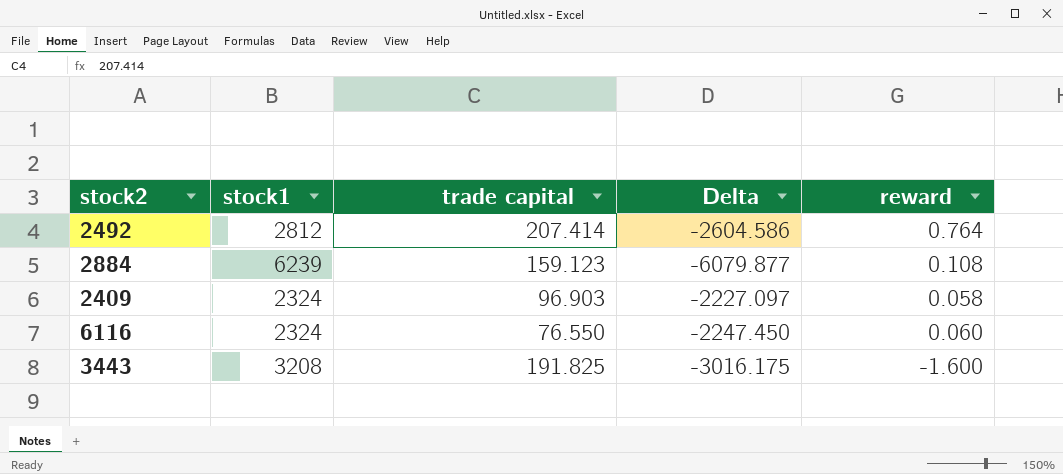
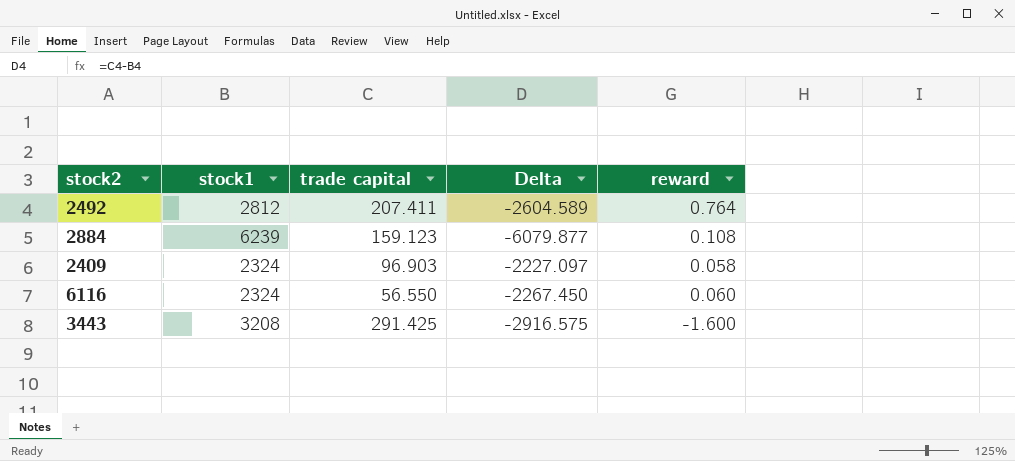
2492 | trade capital: 207.414 -> 207.411
2492 | Delta: -2604.586 -> -2604.589
6116 | trade capital: 76.550 -> 56.550
6116 | Delta: -2247.450 -> -2267.450
3443 | trade capital: 191.825 -> 291.425
3443 | Delta: -3016.175 -> -2916.575

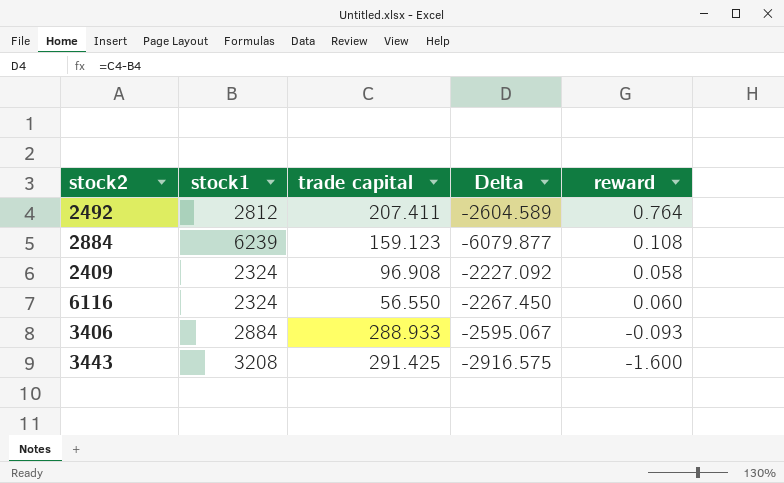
2409 | trade capital: 96.903 -> 96.908
2409 | Delta: -2227.097 -> -2227.092
row 3406: none -> 2884 | 288.933 | -2595.067 | -0.093

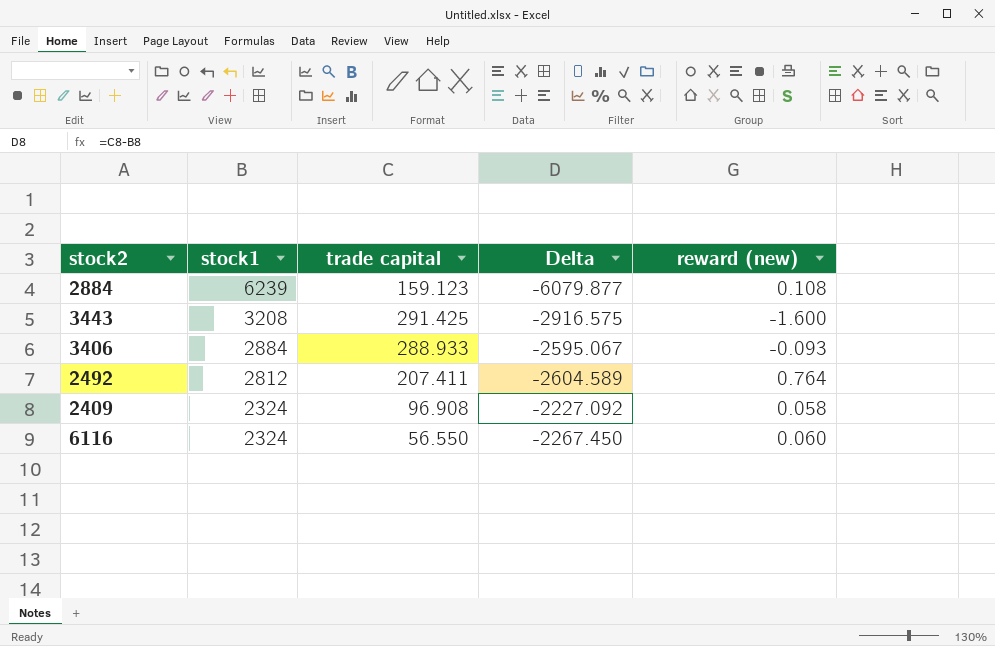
row order: none -> stock1 descending
column name: reward -> reward (new)

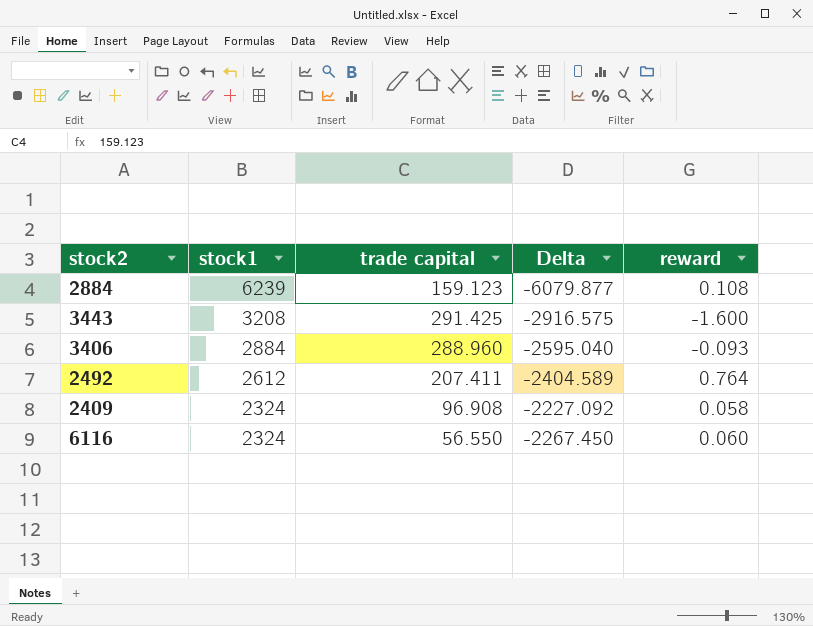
column name: reward (new) -> reward
3406 | trade capital: 288.933 -> 288.960
3406 | Delta: -2595.067 -> -2595.040
2492 | stock1: 2812 -> 2612
2492 | Delta: -2604.589 -> -2404.589

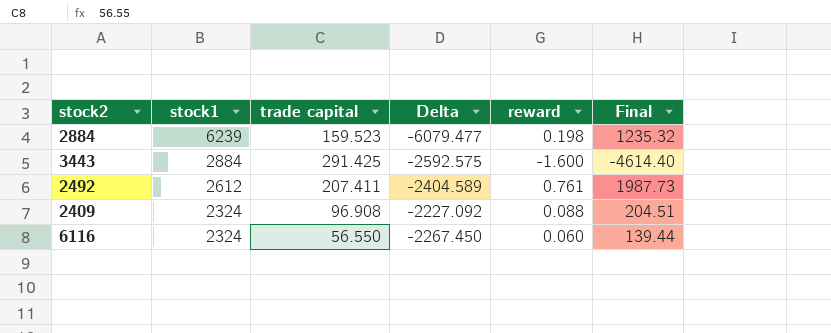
column Final | formula: none -> [stock1] * [reward]
row 3406: 2884 | 288.960 | -2595.040 | -0.093 -> none
2884 | trade capital: 159.123 -> 159.523
2884 | Delta: -6079.877 -> -6079.477
2884 | reward: 0.108 -> 0.198
3443 | stock1: 3208 -> 2884
3443 | Delta: -2916.575 -> -2592.575
2492 | reward: 0.764 -> 0.761
2409 | reward: 0.058 -> 0.088

